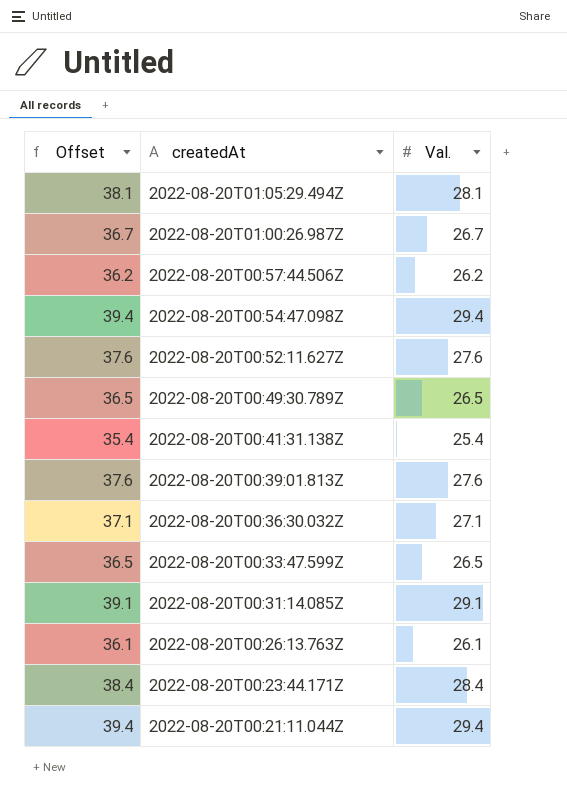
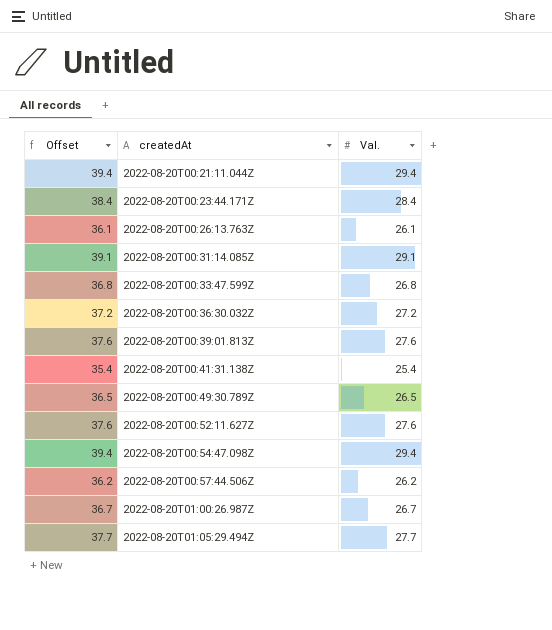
row order: createdAt descending -> createdAt ascending
2022-08-20T00:33:47.599Z | Offset: 36.5 -> 36.8
2022-08-20T00:33:47.599Z | Val.: 26.5 -> 26.8
2022-08-20T00:36:30.032Z | Offset: 37.1 -> 37.2
2022-08-20T00:36:30.032Z | Val.: 27.1 -> 27.2
2022-08-20T01:05:29.494Z | Offset: 38.1 -> 37.7
2022-08-20T01:05:29.494Z | Val.: 28.1 -> 27.7

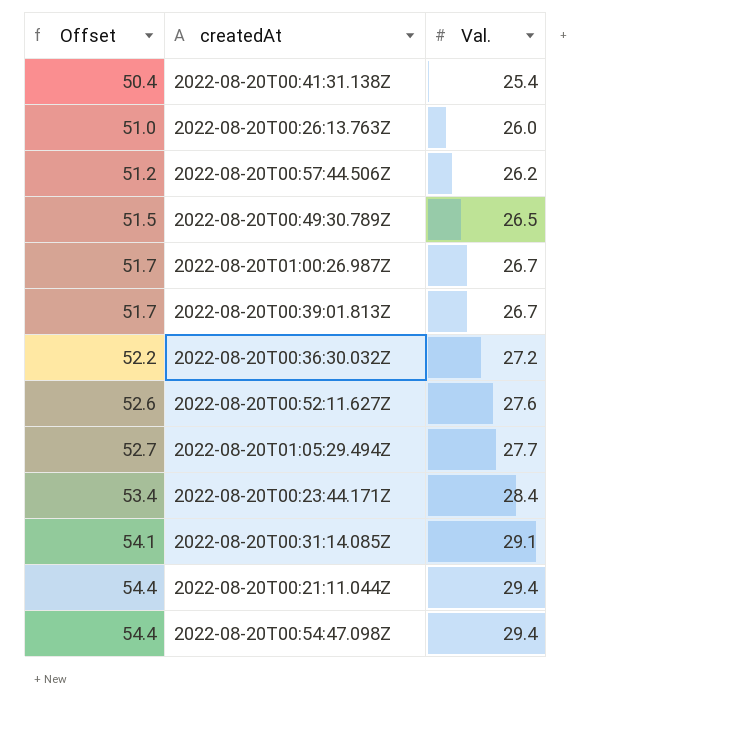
row order: createdAt ascending -> Offset ascending
column Offset | formula: [Val.] + 10 -> [Val.] + 25
row 2022-08-20T00:33:47.599Z: 36.8 | 26.8 -> none
2022-08-20T00:26:13.763Z | Val.: 26.1 -> 26.0
2022-08-20T00:39:01.813Z | Val.: 27.6 -> 26.7

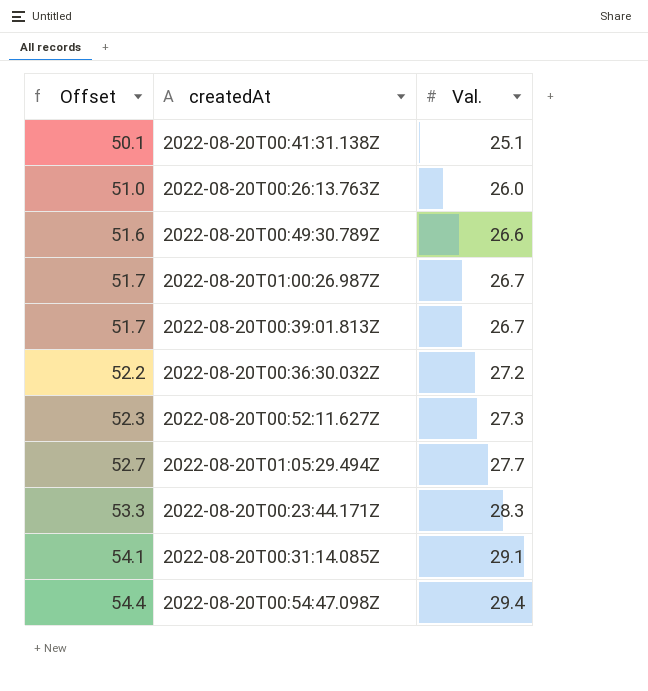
row 2022-08-20T00:57:44.506Z: 51.2 | 26.2 -> none
row 2022-08-20T00:21:11.044Z: 54.4 | 29.4 -> none
2022-08-20T00:41:31.138Z | Offset: 50.4 -> 50.1
2022-08-20T00:41:31.138Z | Val.: 25.4 -> 25.1
2022-08-20T00:49:30.789Z | Offset: 51.5 -> 51.6
2022-08-20T00:49:30.789Z | Val.: 26.5 -> 26.6
2022-08-20T00:52:11.627Z | Offset: 52.6 -> 52.3
2022-08-20T00:52:11.627Z | Val.: 27.6 -> 27.3
2022-08-20T00:23:44.171Z | Offset: 53.4 -> 53.3
2022-08-20T00:23:44.171Z | Val.: 28.4 -> 28.3

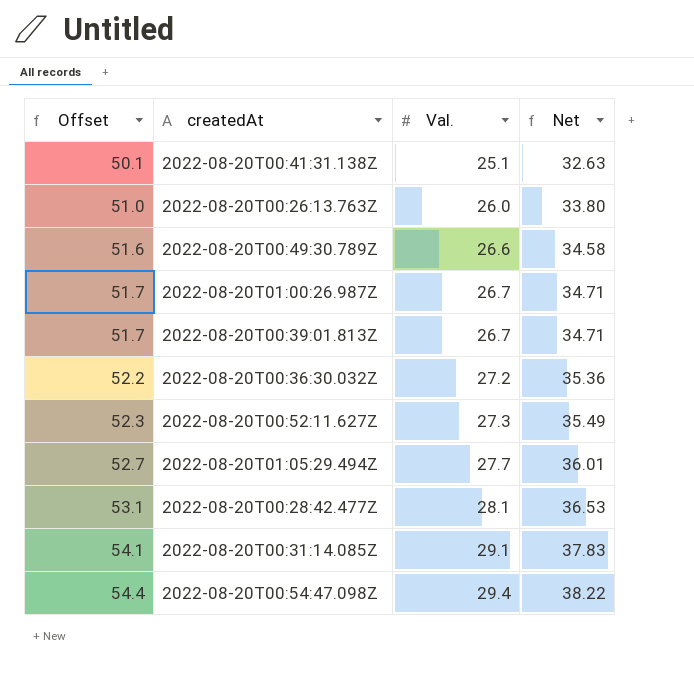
column Net | formula: none -> [Val.] * 1.3
row 2022-08-20T00:23:44.171Z: 53.3 | 28.3 -> none
row 2022-08-20T00:28:42.477Z: none -> 53.1 | 28.1 | 36.53

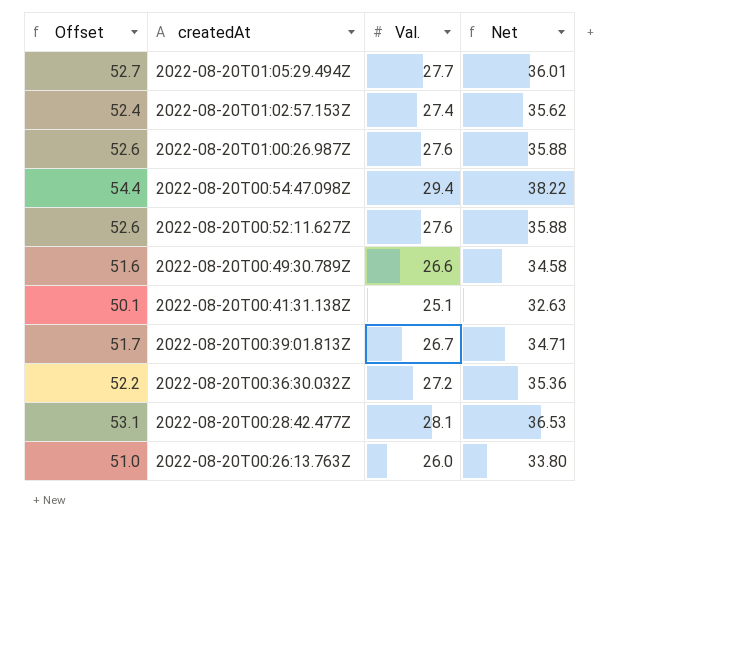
row order: Offset ascending -> createdAt descending
row 2022-08-20T00:31:14.085Z: 54.1 | 29.1 | 37.83 -> none
row 2022-08-20T01:02:57.153Z: none -> 52.4 | 27.4 | 35.62
2022-08-20T01:00:26.987Z | Offset: 51.7 -> 52.6
2022-08-20T01:00:26.987Z | Val.: 26.7 -> 27.6
2022-08-20T01:00:26.987Z | Net: 34.71 -> 35.88
2022-08-20T00:52:11.627Z | Offset: 52.3 -> 52.6
2022-08-20T00:52:11.627Z | Val.: 27.3 -> 27.6
2022-08-20T00:52:11.627Z | Net: 35.49 -> 35.88

